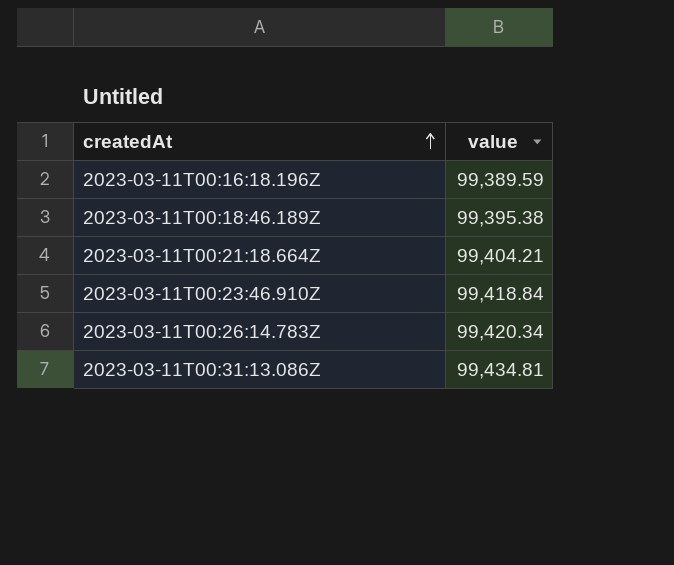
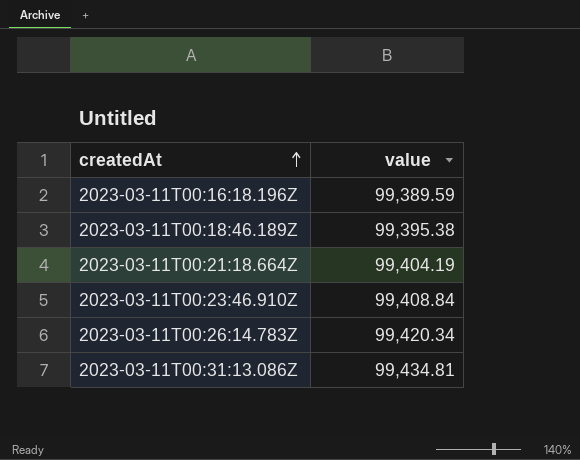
2023-03-11T00:21:18.664Z | value: 99,404.21 -> 99,404.19
2023-03-11T00:23:46.910Z | value: 99,418.84 -> 99,408.84

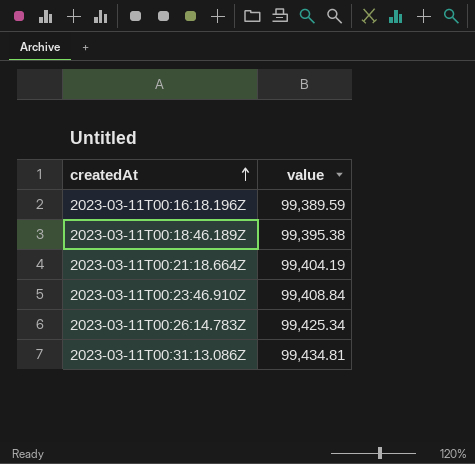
2023-03-11T00:26:14.783Z | value: 99,420.34 -> 99,425.34

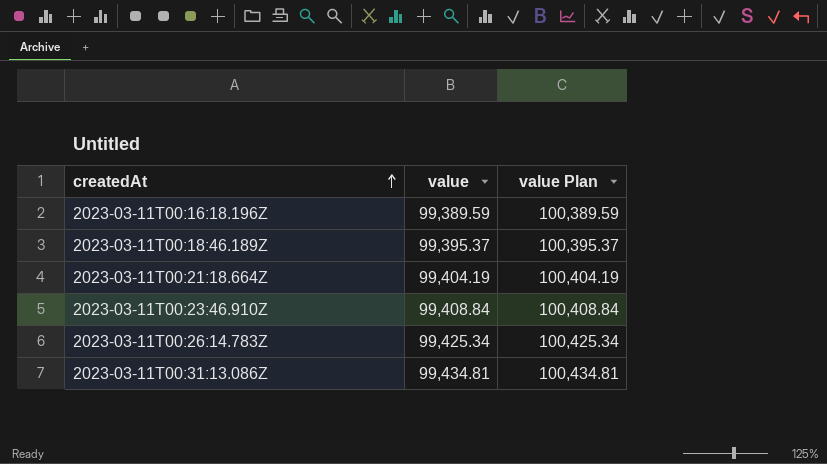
column value Plan | formula: none -> [value] + 1000
2023-03-11T00:18:46.189Z | value: 99,395.38 -> 99,395.37

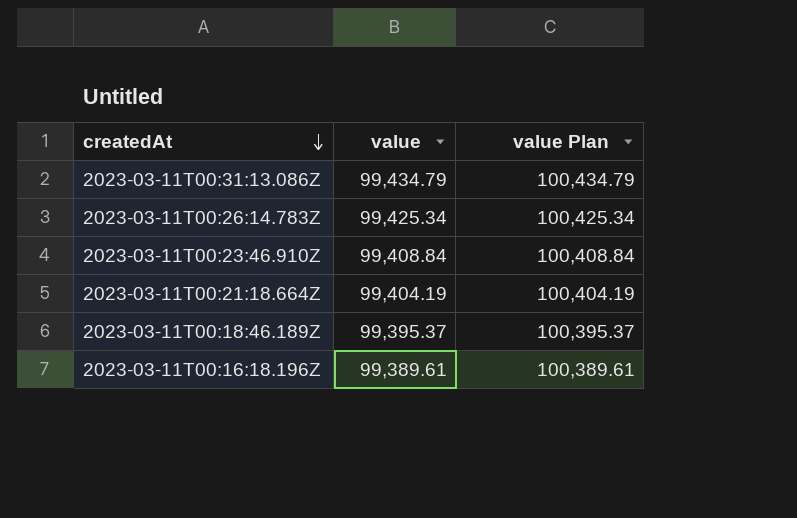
row order: createdAt ascending -> createdAt descending
2023-03-11T00:31:13.086Z | value: 99,434.81 -> 99,434.79
2023-03-11T00:31:13.086Z | value Plan: 100,434.81 -> 100,434.79
2023-03-11T00:16:18.196Z | value: 99,389.59 -> 99,389.61
2023-03-11T00:16:18.196Z | value Plan: 100,389.59 -> 100,389.61

